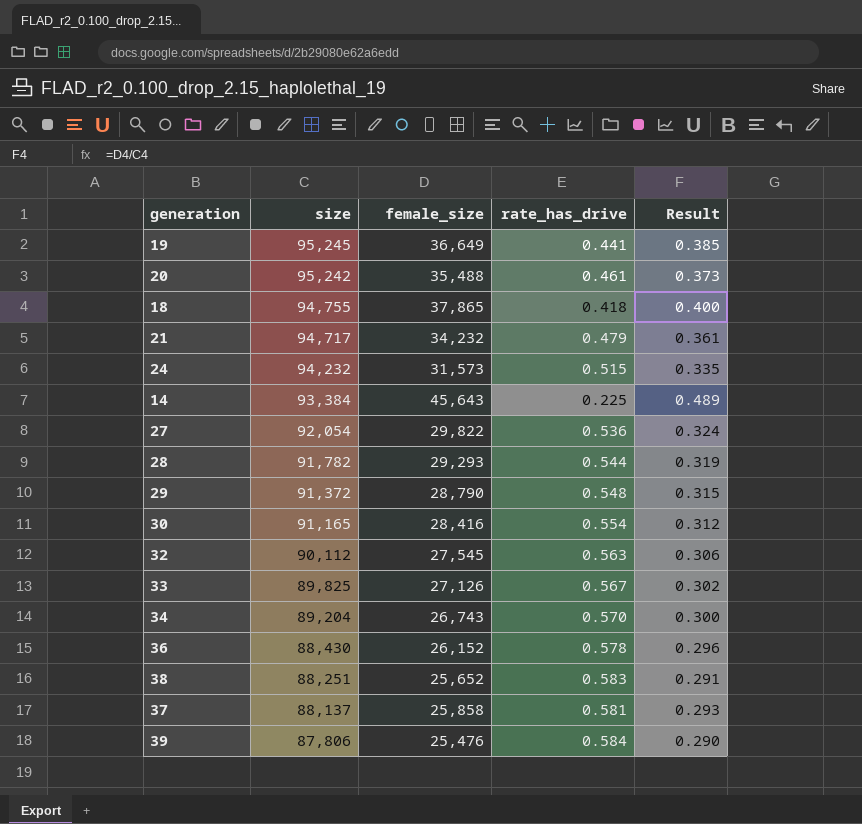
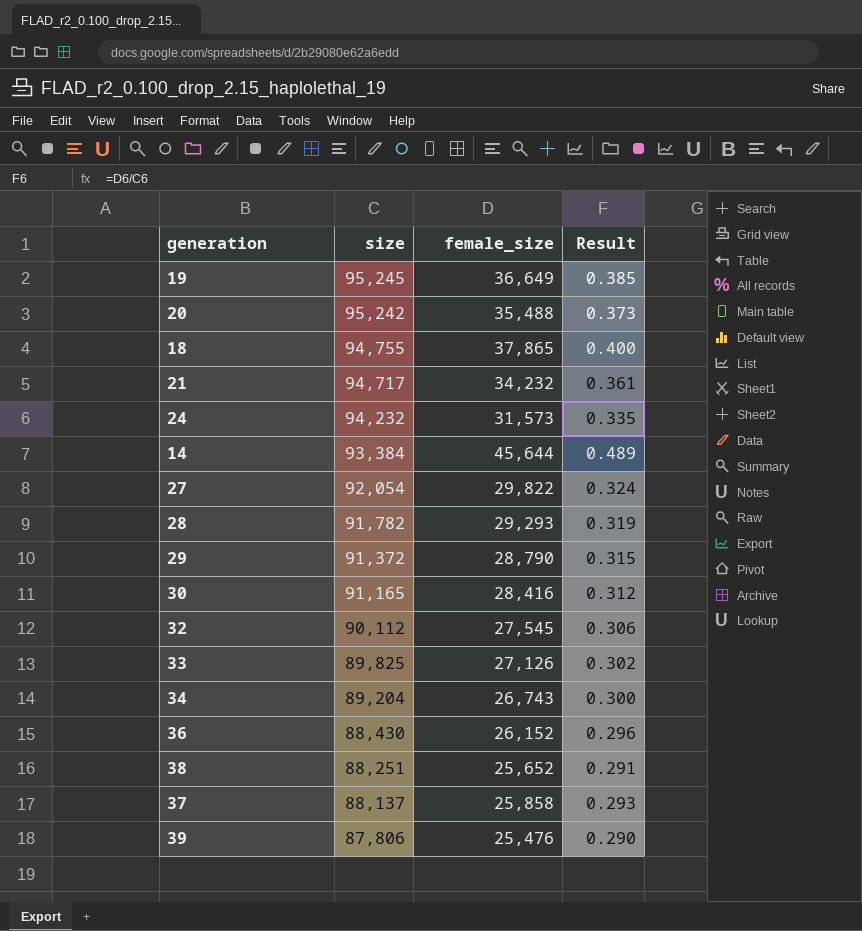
column rate_has_drive | position: 4 -> none
14 | female_size: 45,643 -> 45,644

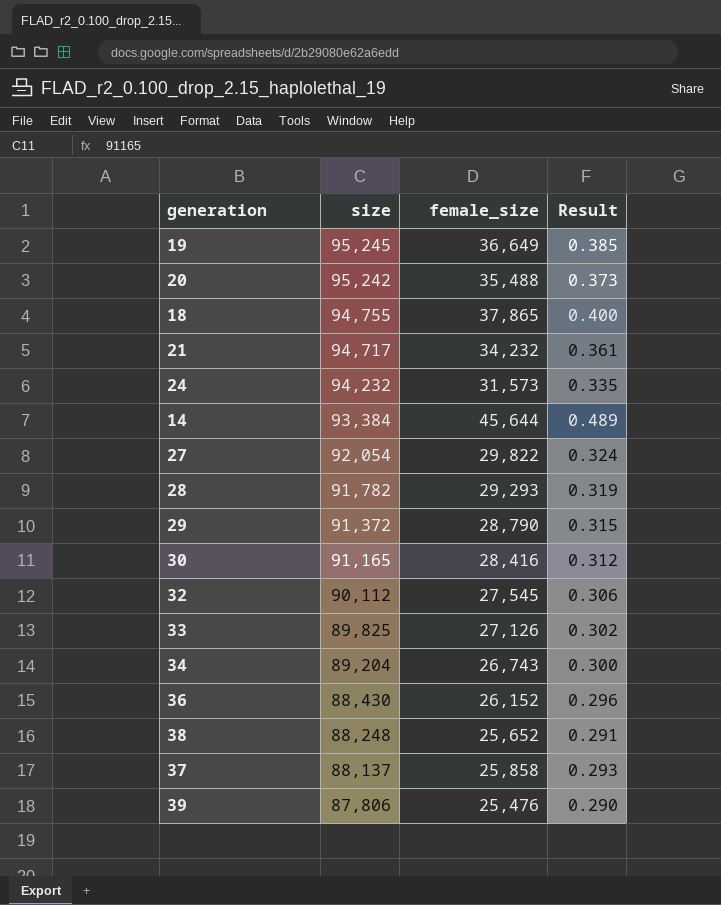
38 | size: 88,251 -> 88,248

